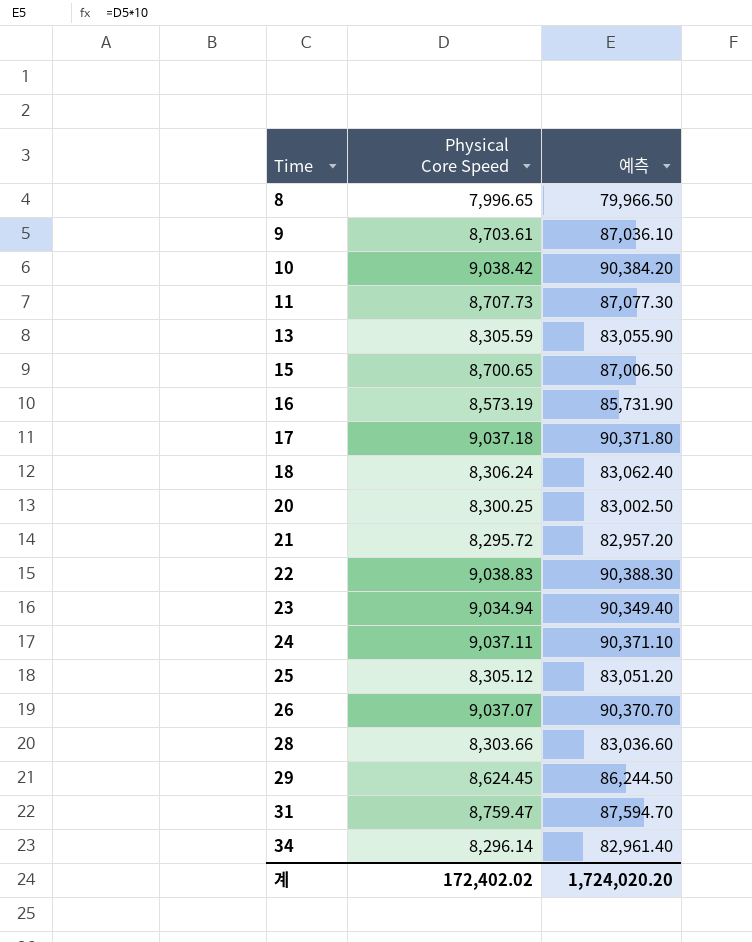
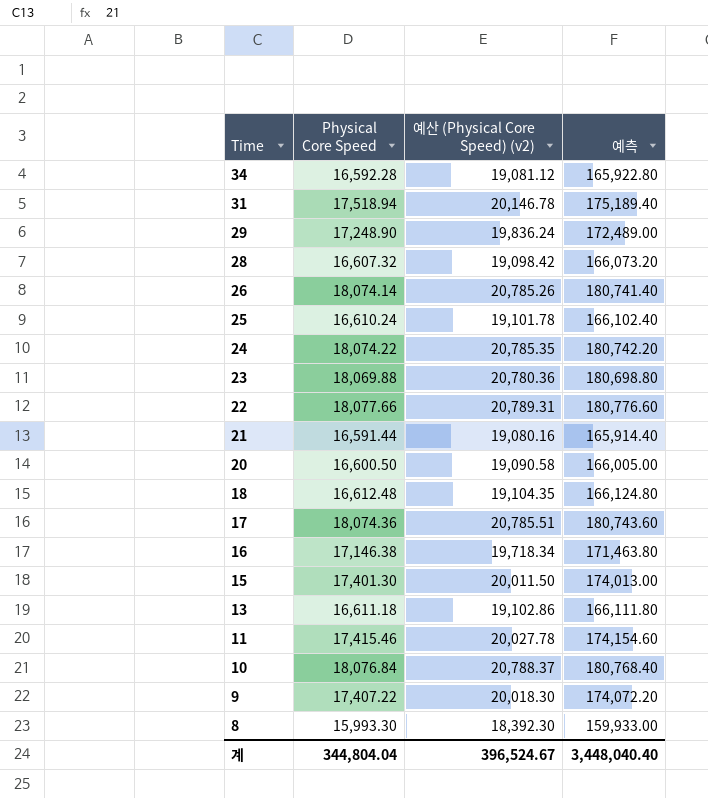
row order: Time ascending -> Time descending
column 예산 (Physical Core Speed) (v2) | formula: none -> [Physical Core Speed] * 1.15
34 | Physical Core Speed: 8,296.14 -> 16,592.28
34 | 예측: 82,961.40 -> 165,922.80
31 | Physical Core Speed: 8,759.47 -> 17,518.94
31 | 예측: 87,594.70 -> 175,189.40
29 | Physical Core Speed: 8,624.45 -> 17,248.90
29 | 예측: 86,244.50 -> 172,489.00
28 | Physical Core Speed: 8,303.66 -> 16,607.32
28 | 예측: 83,036.60 -> 166,073.20
26 | Physical Core Speed: 9,037.07 -> 18,074.14
26 | 예측: 90,370.70 -> 180,741.40
25 | Physical Core Speed: 8,305.12 -> 16,610.24
25 | 예측: 83,051.20 -> 166,102.40
24 | Physical Core Speed: 9,037.11 -> 18,074.22
24 | 예측: 90,371.10 -> 180,742.20
23 | Physical Core Speed: 9,034.94 -> 18,069.88
23 | 예측: 90,349.40 -> 180,698.80
22 | Physical Core Speed: 9,038.83 -> 18,077.66
22 | 예측: 90,388.30 -> 180,776.60
21 | Physical Core Speed: 8,295.72 -> 16,591.44
21 | 예측: 82,957.20 -> 165,914.40
20 | Physical Core Speed: 8,300.25 -> 16,600.50
20 | 예측: 83,002.50 -> 166,005.00
18 | Physical Core Speed: 8,306.24 -> 16,612.48
18 | 예측: 83,062.40 -> 166,124.80
17 | Physical Core Speed: 9,037.18 -> 18,074.36
17 | 예측: 90,371.80 -> 180,743.60
16 | Physical Core Speed: 8,573.19 -> 17,146.38
16 | 예측: 85,731.90 -> 171,463.80
15 | Physical Core Speed: 8,700.65 -> 17,401.30
15 | 예측: 87,006.50 -> 174,013.00
13 | Physical Core Speed: 8,305.59 -> 16,611.18
13 | 예측: 83,055.90 -> 166,111.80
11 | Physical Core Speed: 8,707.73 -> 17,415.46
11 | 예측: 87,077.30 -> 174,154.60
10 | Physical Core Speed: 9,038.42 -> 18,076.84
10 | 예측: 90,384.20 -> 180,768.40
9 | Physical Core Speed: 8,703.61 -> 17,407.22
9 | 예측: 87,036.10 -> 174,072.20
8 | Physical Core Speed: 7,996.65 -> 15,993.30
8 | 예측: 79,966.50 -> 159,933.00
계 | Physical Core Speed: 172,402.02 -> 344,804.04
계 | 예측: 1,724,020.20 -> 3,448,040.40

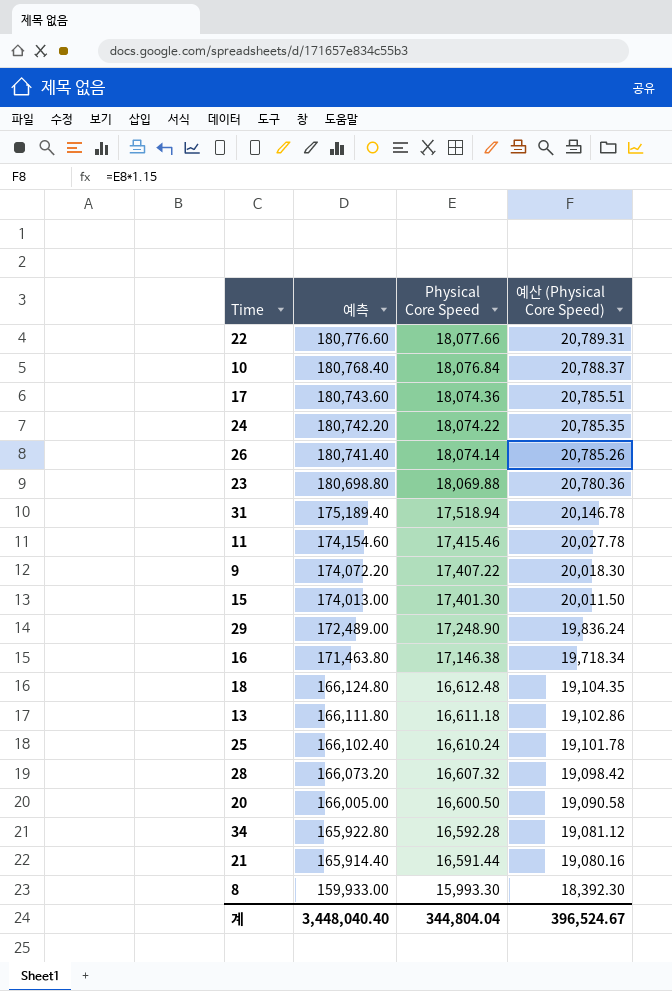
row order: Time descending -> 예측 descending
column 예측 | position: 4 -> 2
column name: 예산 (Physical Core Speed) (v2) -> 예산 (Physical Core Speed)

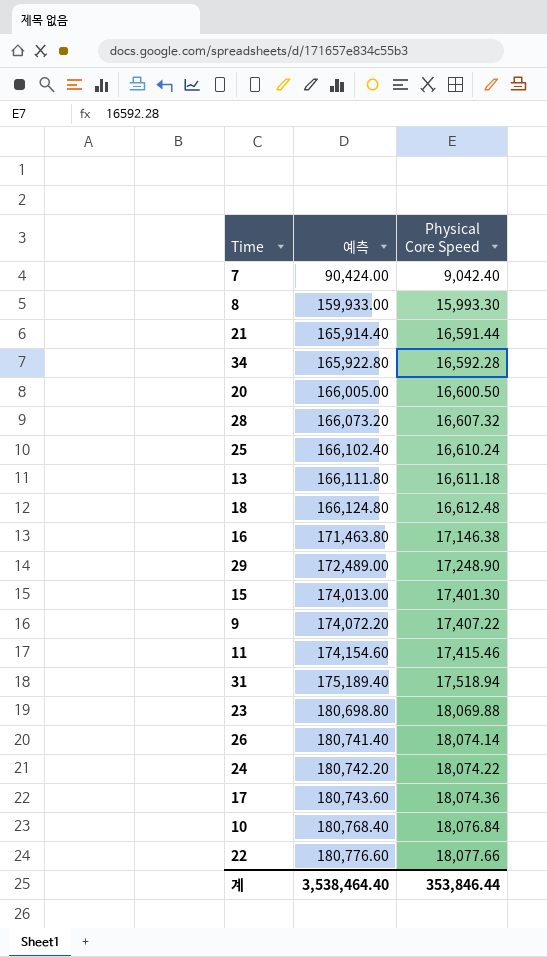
row order: 예측 descending -> 예측 ascending
column 예산 (Physical Core Speed) | formula: [Physical Core Speed] * 1.15 -> none
row 7: none -> 90,424.00 | 9,042.40
계 | 예측: 3,448,040.40 -> 3,538,464.40
계 | Physical Core Speed: 344,804.04 -> 353,846.44

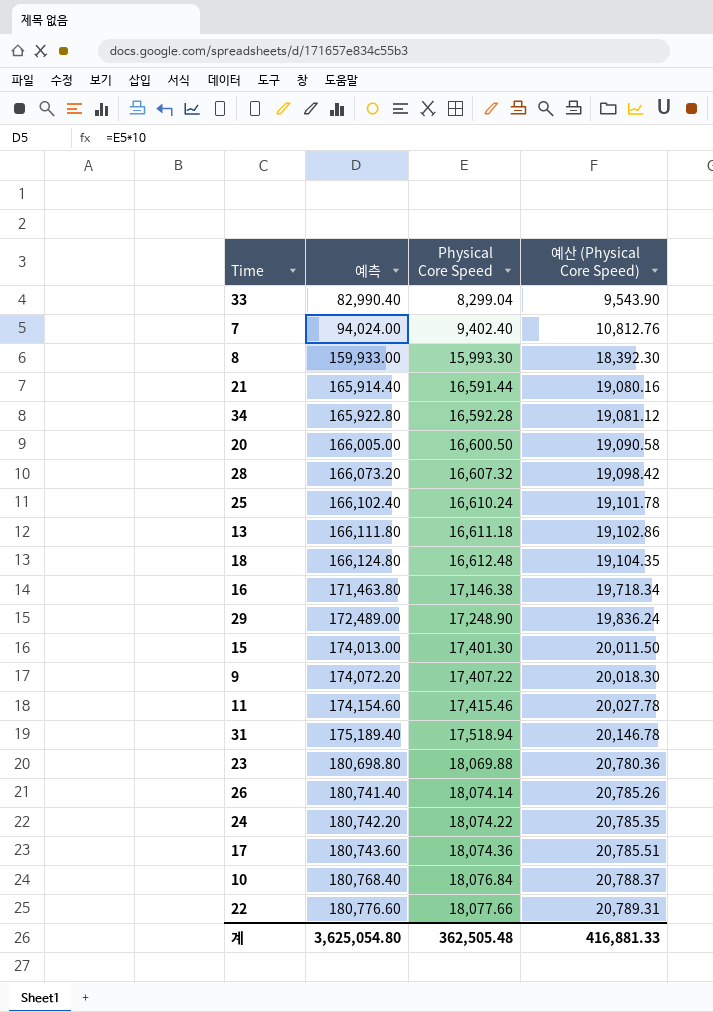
column 예산 (Physical Core Speed) | formula: none -> [Physical Core Speed] * 1.15
row 33: none -> 82,990.40 | 8,299.04 | 9,543.90
7 | 예측: 90,424.00 -> 94,024.00
7 | Physical Core Speed: 9,042.40 -> 9,402.40
계 | 예측: 3,538,464.40 -> 3,625,054.80
계 | Physical Core Speed: 353,846.44 -> 362,505.48

